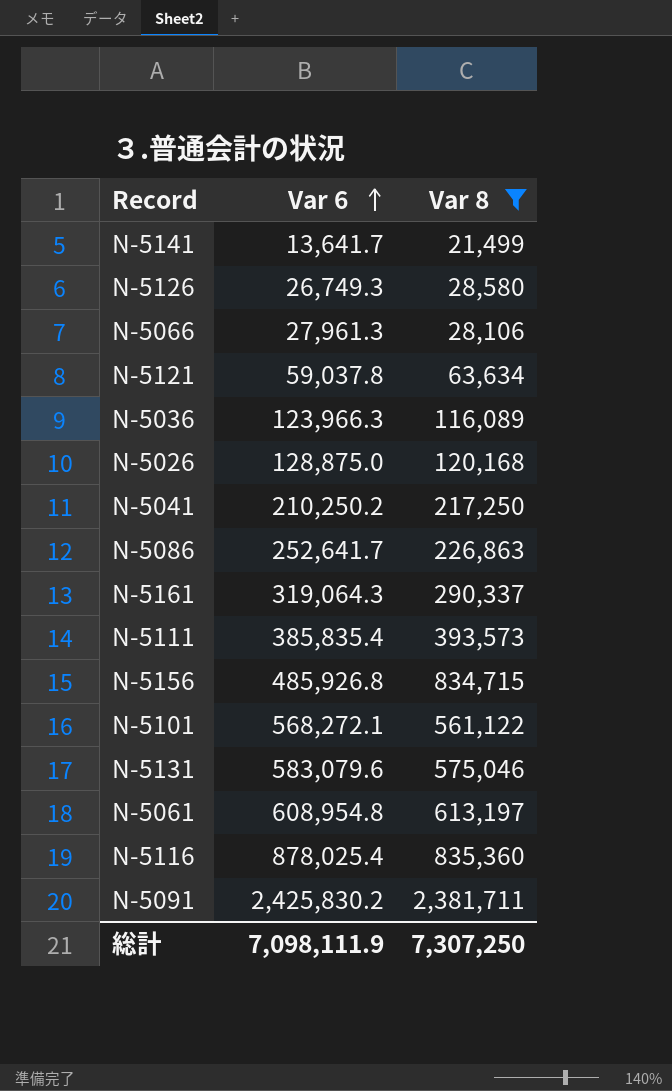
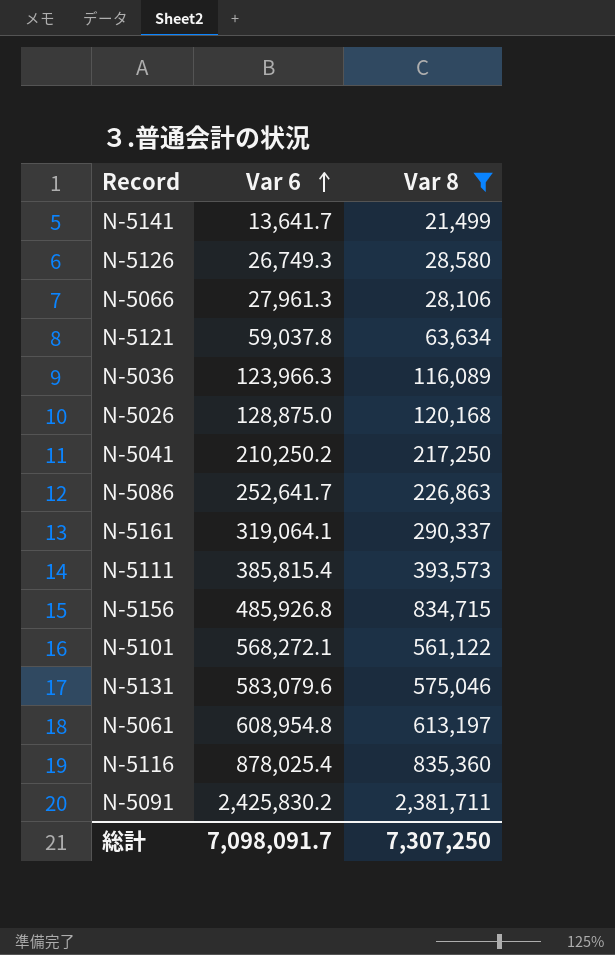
N-5161 | Var 6: 319,064.3 -> 319,064.1
N-5111 | Var 6: 385,835.4 -> 385,815.4
総計 | Var 6: 7,098,111.9 -> 7,098,091.7

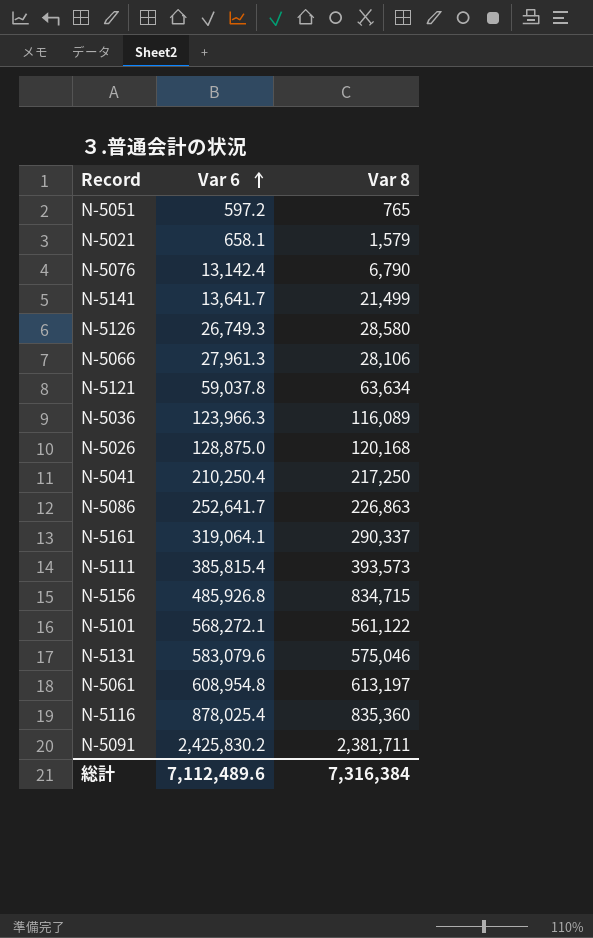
filter: Var 8 >= 21,499 -> none
N-5041 | Var 6: 210,250.2 -> 210,250.4
総計 | Var 6: 7,098,091.7 -> 7,112,489.6
総計 | Var 8: 7,307,250 -> 7,316,384

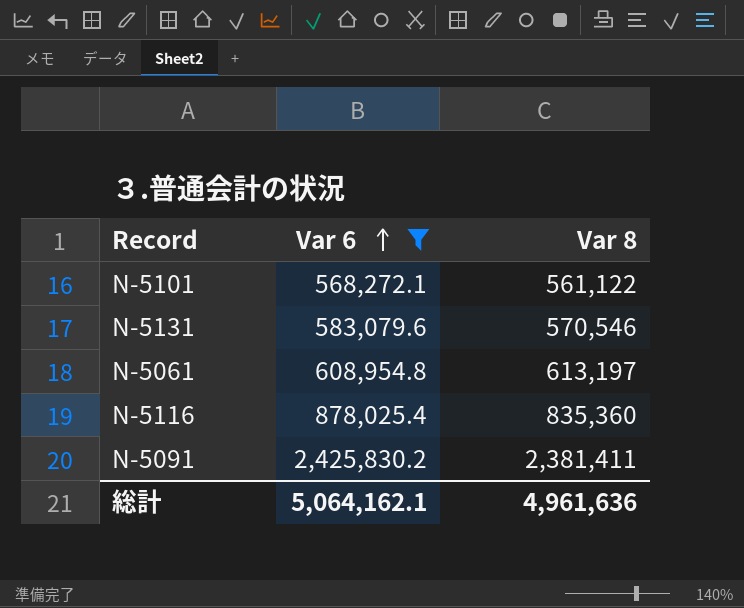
filter: none -> Var 6 >= 568,272.1
N-5131 | Var 8: 575,046 -> 570,546
N-5091 | Var 8: 2,381,711 -> 2,381,411
総計 | Var 6: 7,112,489.6 -> 5,064,162.1
総計 | Var 8: 7,316,384 -> 4,961,636

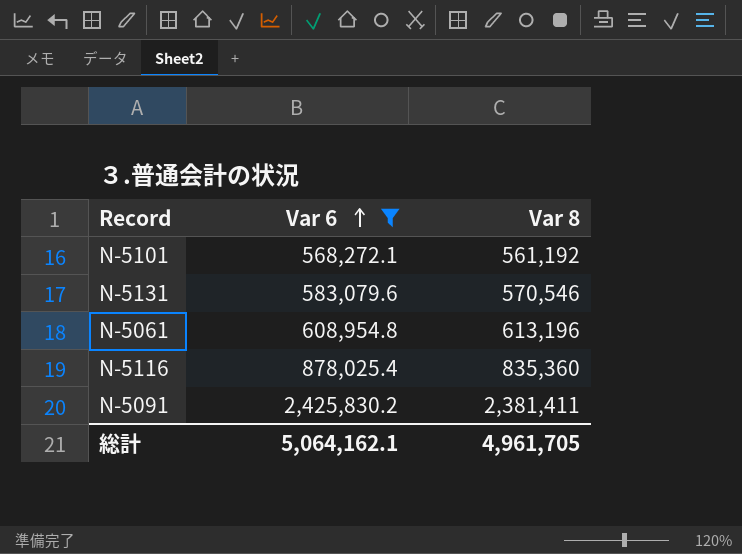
N-5101 | Var 8: 561,122 -> 561,192
N-5061 | Var 8: 613,197 -> 613,196
総計 | Var 8: 4,961,636 -> 4,961,705

